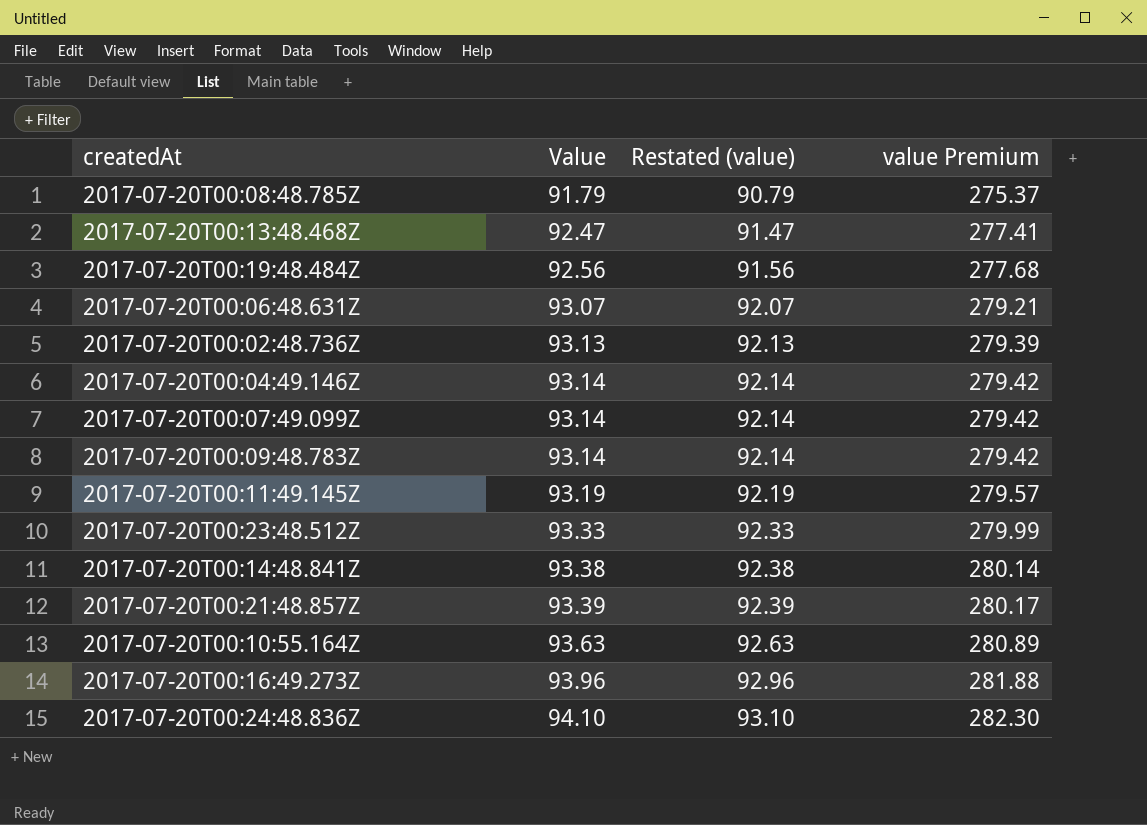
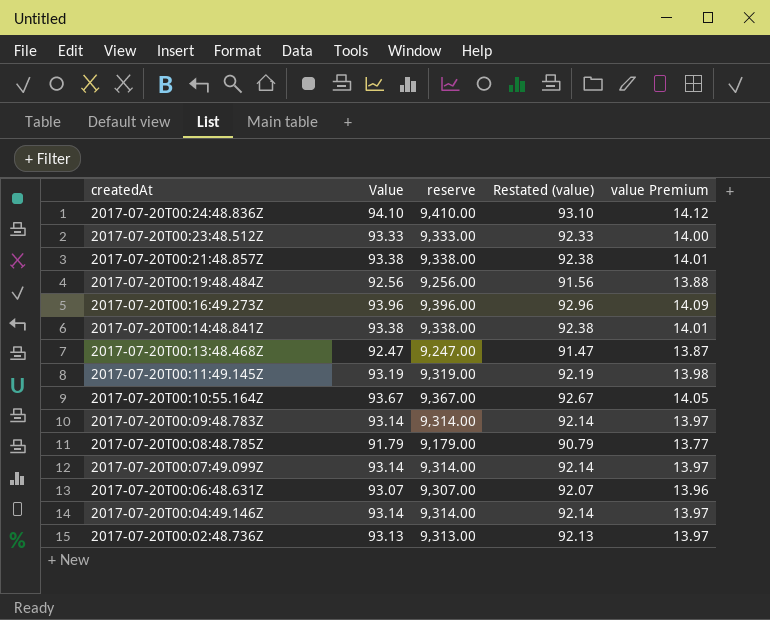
row order: Value ascending -> createdAt descending
column reserve | formula: none -> [Value] * 100
column value Premium | formula: [Value] * 3 -> [Value] * 0.15
2017-07-20T00:21:48.857Z | Value: 93.39 -> 93.38
2017-07-20T00:21:48.857Z | Restated (value): 92.39 -> 92.38
2017-07-20T00:10:55.164Z | Value: 93.63 -> 93.67
2017-07-20T00:10:55.164Z | Restated (value): 92.63 -> 92.67

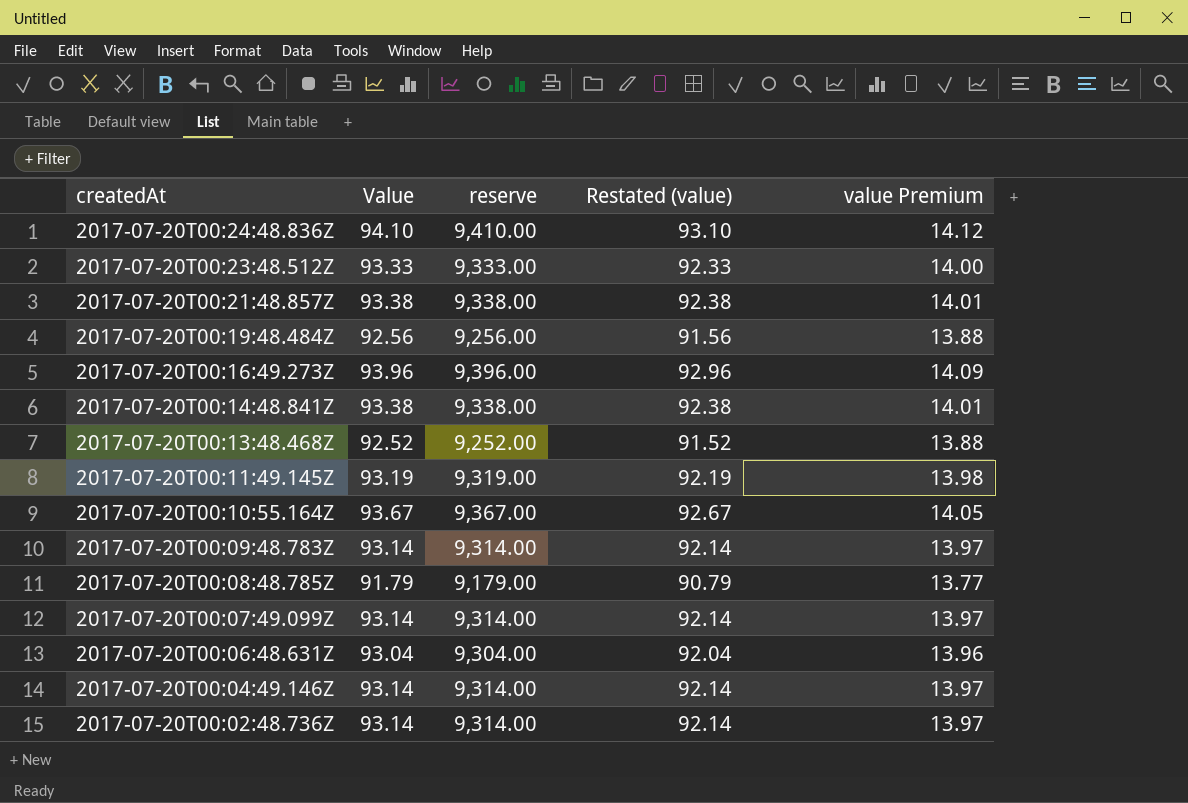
2017-07-20T00:13:48.468Z | Value: 92.47 -> 92.52
2017-07-20T00:13:48.468Z | reserve: 9,247.00 -> 9,252.00
2017-07-20T00:13:48.468Z | Restated (value): 91.47 -> 91.52
2017-07-20T00:13:48.468Z | value Premium: 13.87 -> 13.88
2017-07-20T00:06:48.631Z | Value: 93.07 -> 93.04
2017-07-20T00:06:48.631Z | reserve: 9,307.00 -> 9,304.00
2017-07-20T00:06:48.631Z | Restated (value): 92.07 -> 92.04
2017-07-20T00:02:48.736Z | Value: 93.13 -> 93.14
2017-07-20T00:02:48.736Z | reserve: 9,313.00 -> 9,314.00
2017-07-20T00:02:48.736Z | Restated (value): 92.13 -> 92.14

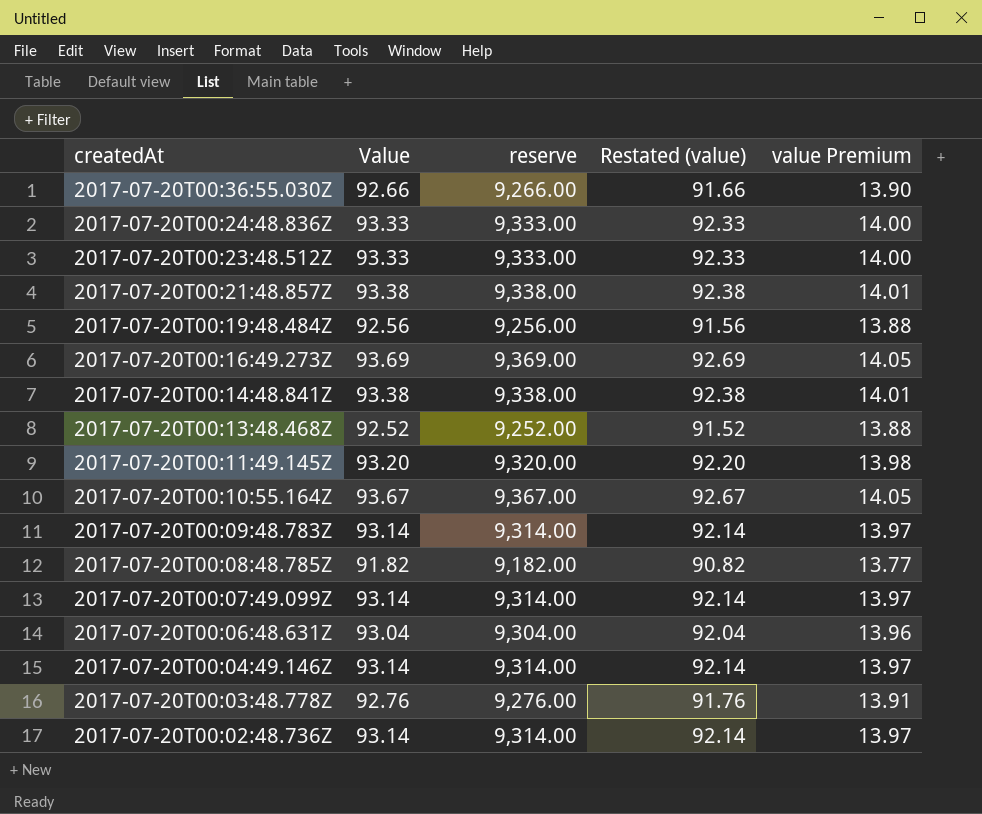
row 2017-07-20T00:36:55.030Z: none -> 92.66 | 9,266.00 | 91.66 | 13.90
2017-07-20T00:24:48.836Z | Value: 94.10 -> 93.33
2017-07-20T00:24:48.836Z | reserve: 9,410.00 -> 9,333.00
2017-07-20T00:24:48.836Z | Restated (value): 93.10 -> 92.33
2017-07-20T00:24:48.836Z | value Premium: 14.12 -> 14.00
2017-07-20T00:16:49.273Z | Value: 93.96 -> 93.69
2017-07-20T00:16:49.273Z | reserve: 9,396.00 -> 9,369.00
2017-07-20T00:16:49.273Z | Restated (value): 92.96 -> 92.69
2017-07-20T00:16:49.273Z | value Premium: 14.09 -> 14.05
2017-07-20T00:11:49.145Z | Value: 93.19 -> 93.20
2017-07-20T00:11:49.145Z | reserve: 9,319.00 -> 9,320.00
2017-07-20T00:11:49.145Z | Restated (value): 92.19 -> 92.20
2017-07-20T00:08:48.785Z | Value: 91.79 -> 91.82
2017-07-20T00:08:48.785Z | reserve: 9,179.00 -> 9,182.00
2017-07-20T00:08:48.785Z | Restated (value): 90.79 -> 90.82
row 2017-07-20T00:03:48.778Z: none -> 92.76 | 9,276.00 | 91.76 | 13.91

